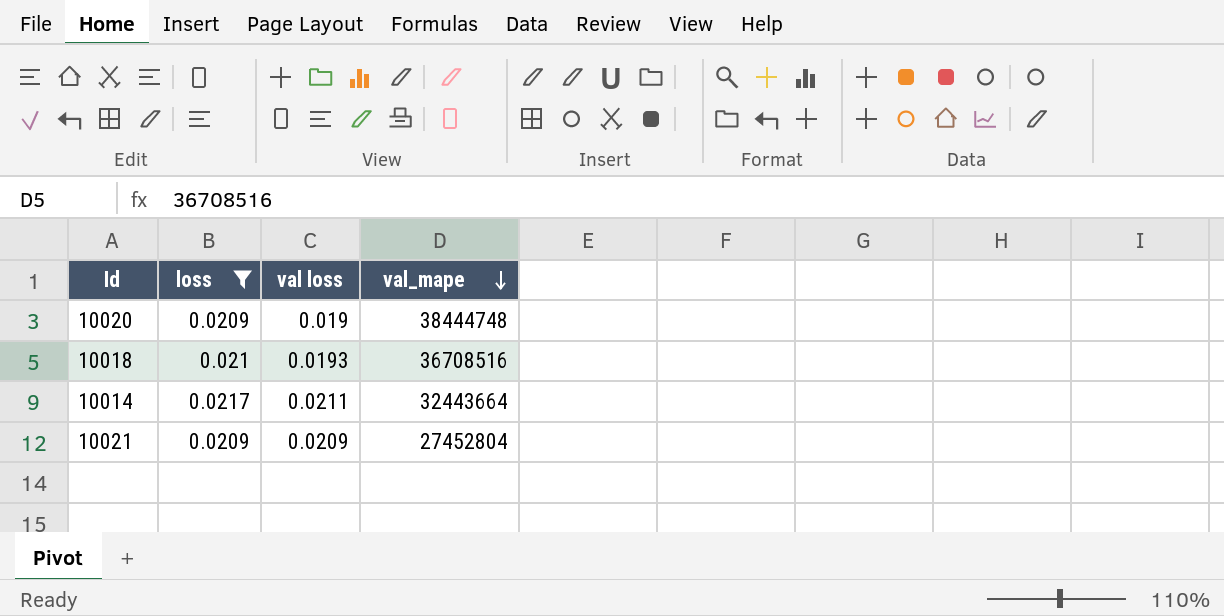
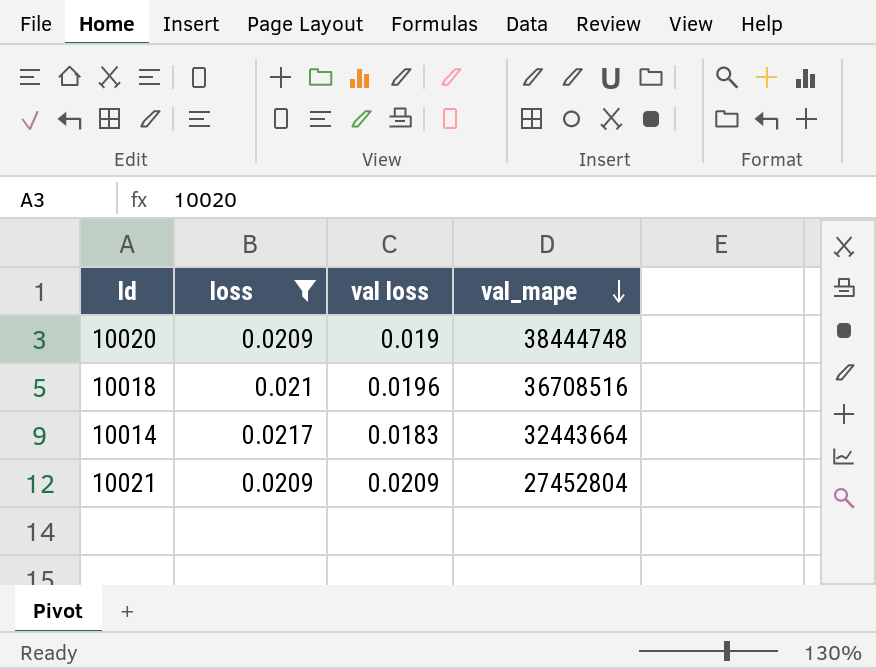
10018 | val loss: 0.0193 -> 0.0196
10014 | val loss: 0.0211 -> 0.0183

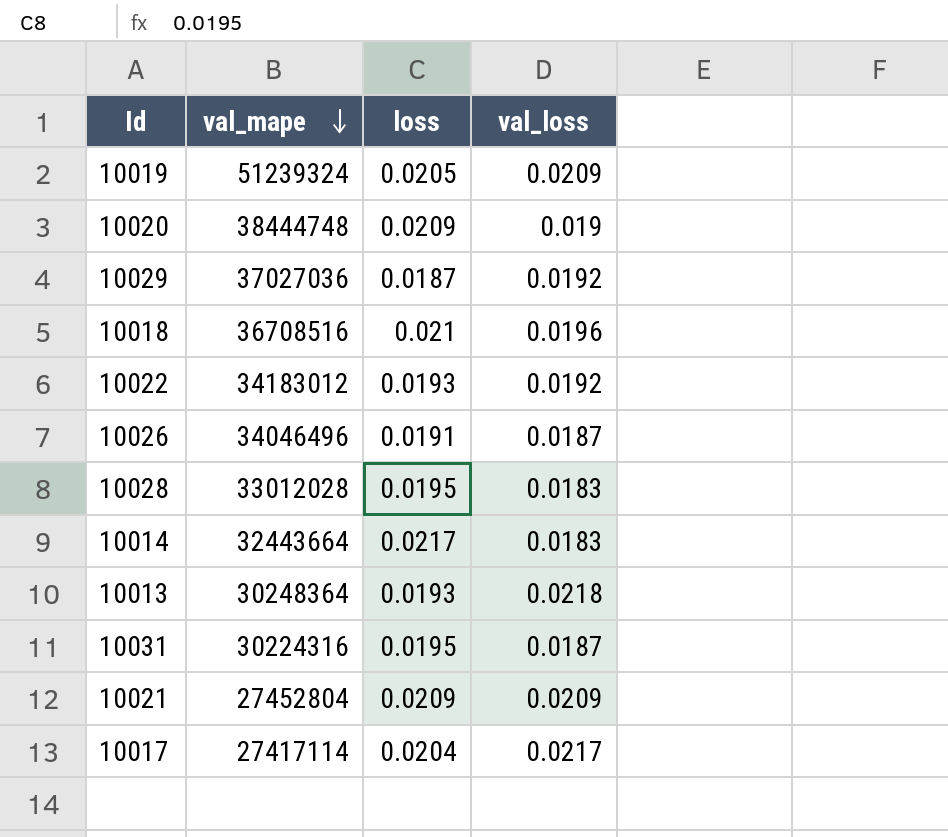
filter: loss >= 0.0209 -> none
column val_mape | position: 4 -> 2
column name: val loss -> val_loss

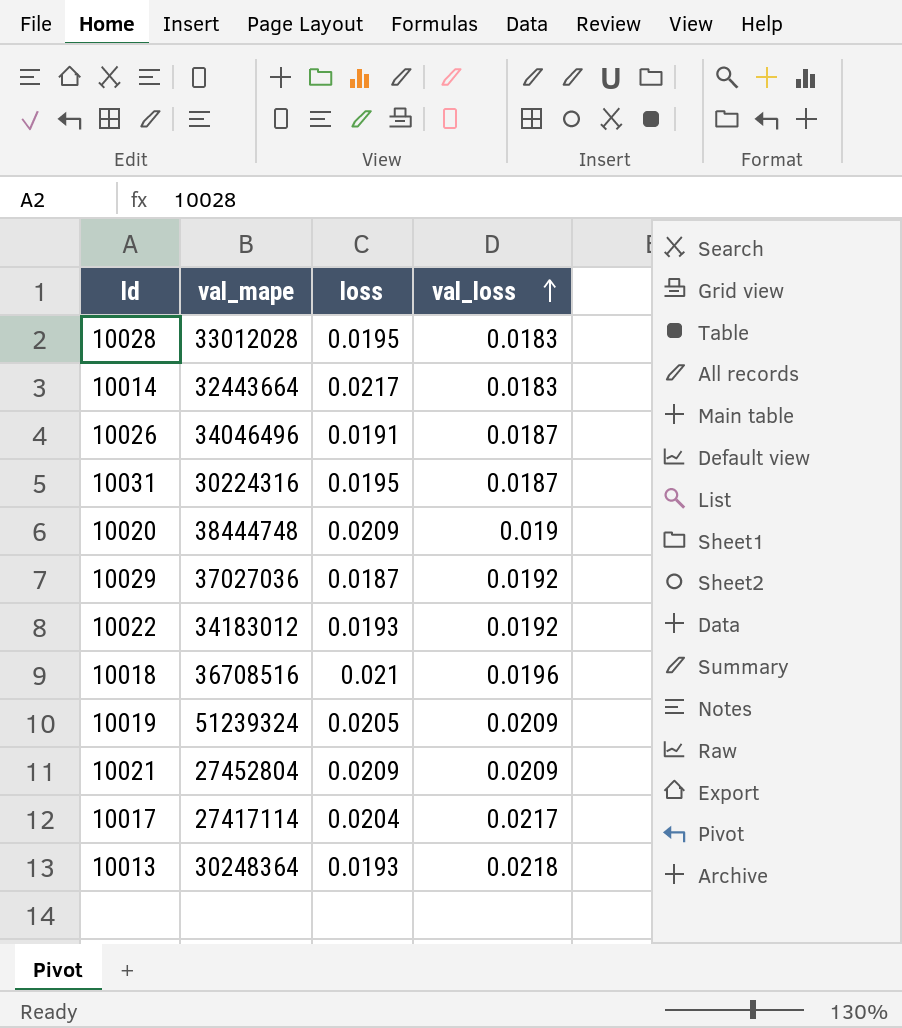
row order: val_mape descending -> val_loss ascending

